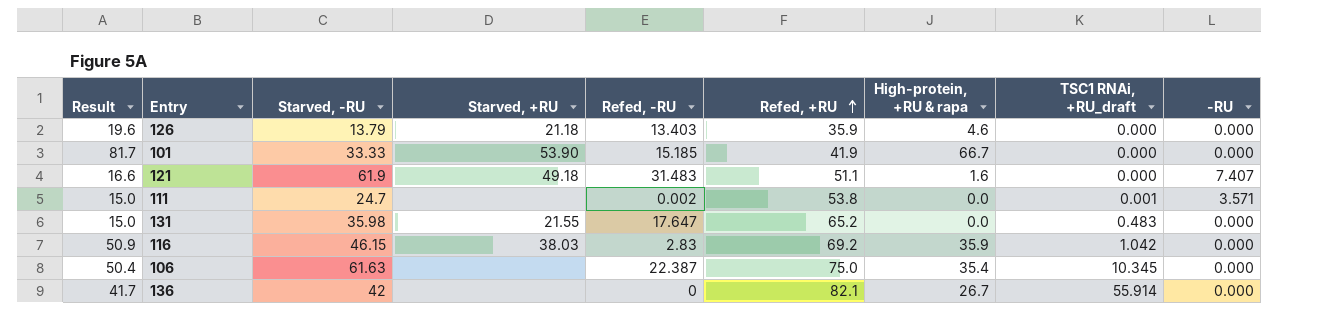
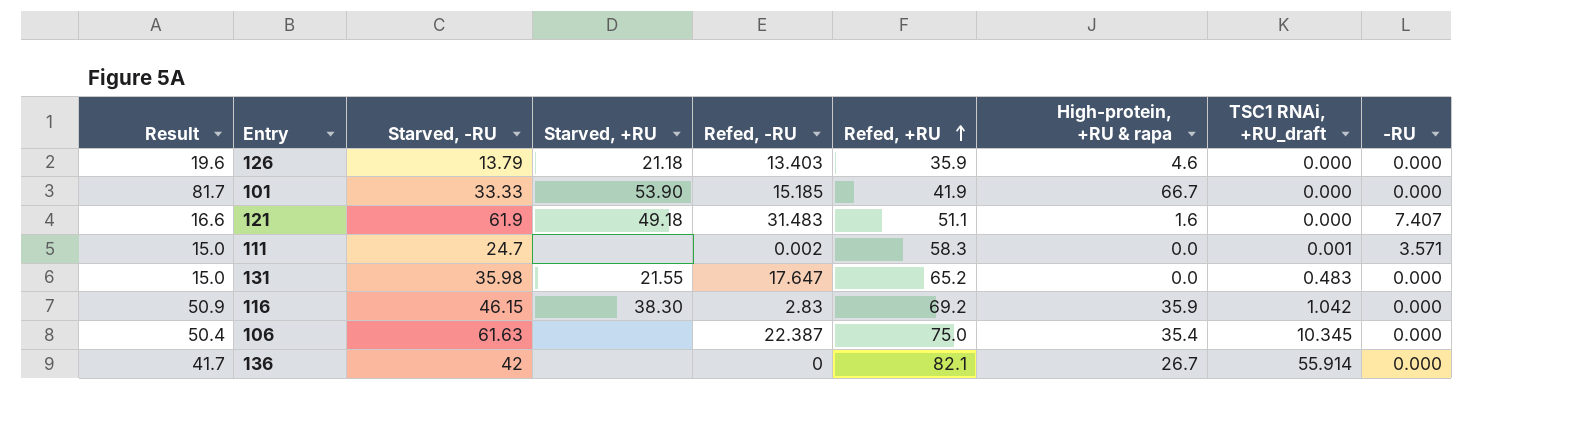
111 | Refed, +RU: 53.8 -> 58.3
116 | Starved, +RU: 38.03 -> 38.30

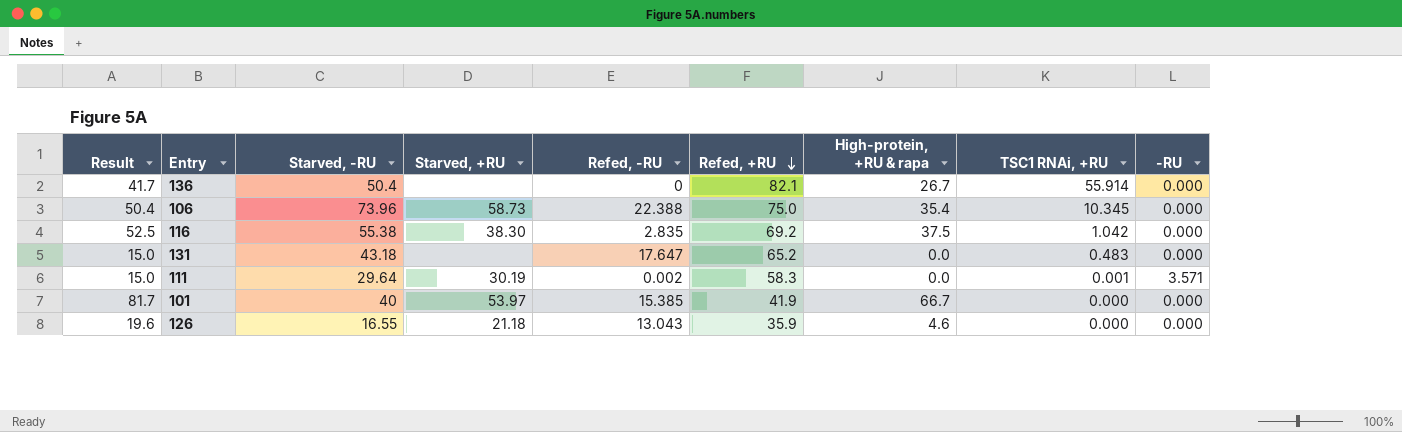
row order: Refed, +RU ascending -> Refed, +RU descending
column name: TSC1 RNAi, +RU_draft -> TSC1 RNAi, +RU
row 121: 16.6 | 61.9 | 49.18 | 31.483 | 51.1 | 1.6 | 0.000 | 7.407 -> none
136 | Starved, -RU: 42 -> 50.4
106 | Starved, -RU: 61.63 -> 73.96
106 | Starved, +RU: none -> 58.73
106 | Refed, -RU: 22.387 -> 22.388
116 | Result: 50.9 -> 52.5
116 | Starved, -RU: 46.15 -> 55.38
116 | Refed, -RU: 2.83 -> 2.835
116 | High-protein, +RU & rapa: 35.9 -> 37.5
131 | Starved, -RU: 35.98 -> 43.18
131 | Starved, +RU: 21.55 -> none
111 | Starved, -RU: 24.7 -> 29.64
111 | Starved, +RU: none -> 30.19
101 | Starved, -RU: 33.33 -> 40
101 | Starved, +RU: 53.90 -> 53.97
101 | Refed, -RU: 15.185 -> 15.385
126 | Starved, -RU: 13.79 -> 16.55
126 | Refed, -RU: 13.403 -> 13.043

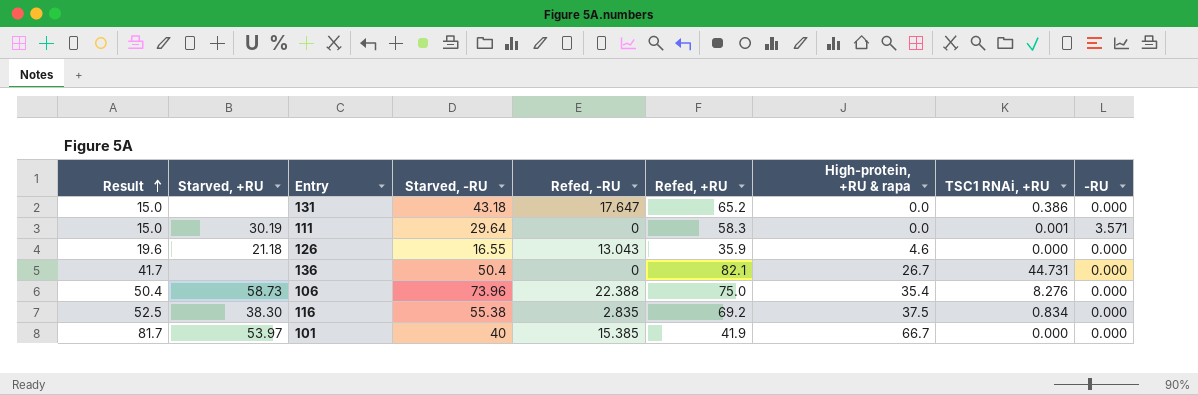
row order: Refed, +RU descending -> Result ascending
column Starved, +RU | position: 4 -> 2
131 | TSC1 RNAi, +RU: 0.483 -> 0.386
111 | Refed, -RU: 0.002 -> 0
136 | TSC1 RNAi, +RU: 55.914 -> 44.731
106 | TSC1 RNAi, +RU: 10.345 -> 8.276
116 | TSC1 RNAi, +RU: 1.042 -> 0.834

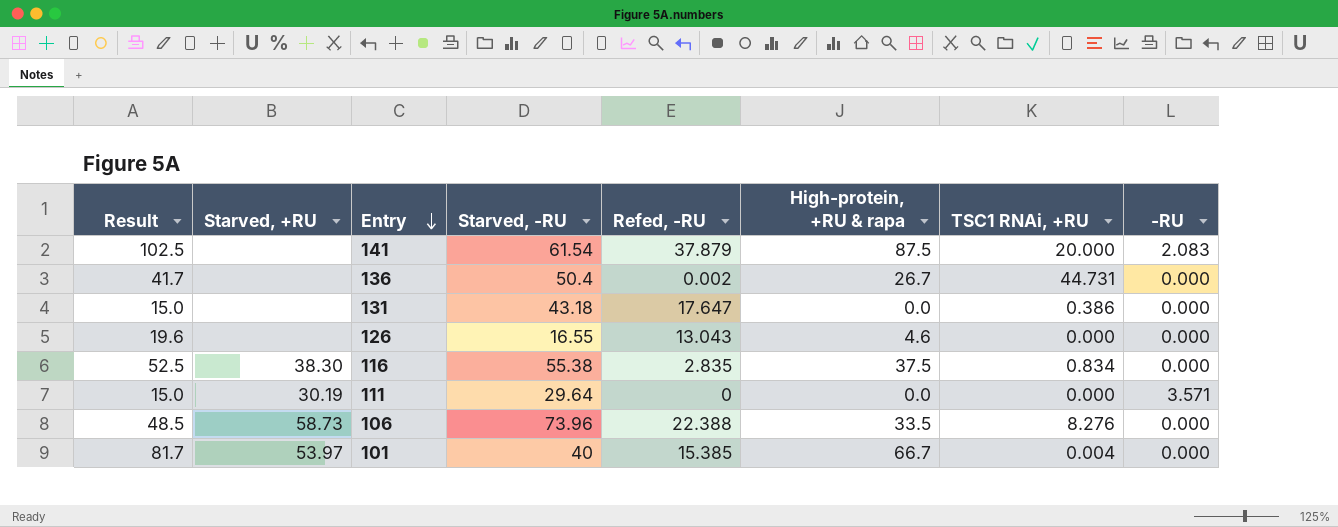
row order: Result ascending -> Entry descending
column Refed, +RU | position: 6 -> none
row 141: none -> 102.5 | none | 61.54 | 37.879 | 87.5 | 20.000 | 2.083
136 | Refed, -RU: 0 -> 0.002
126 | Starved, +RU: 21.18 -> none
111 | TSC1 RNAi, +RU: 0.001 -> 0.000
106 | Result: 50.4 -> 48.5
106 | High-protein, +RU & rapa: 35.4 -> 33.5
101 | TSC1 RNAi, +RU: 0.000 -> 0.004

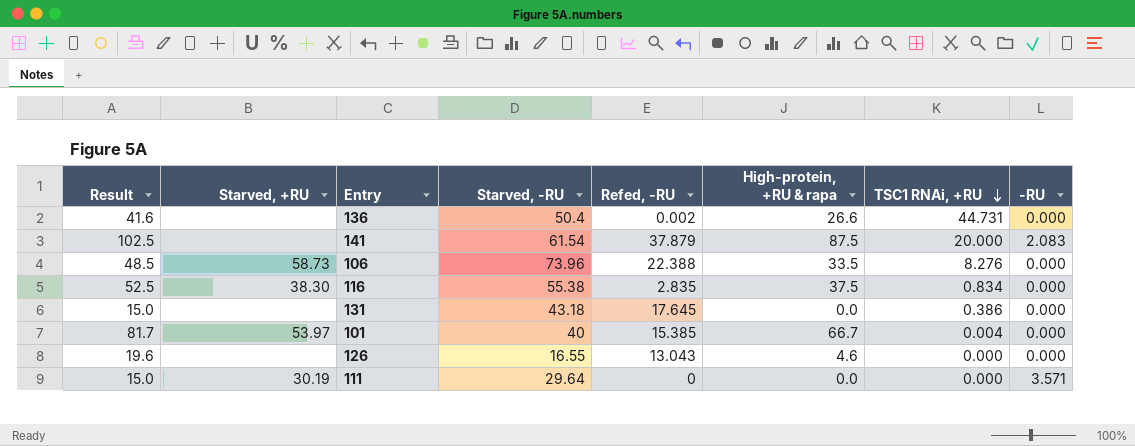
row order: Entry descending -> TSC1 RNAi, +RU descending
136 | Result: 41.7 -> 41.6
136 | High-protein, +RU & rapa: 26.7 -> 26.6
131 | Refed, -RU: 17.647 -> 17.645

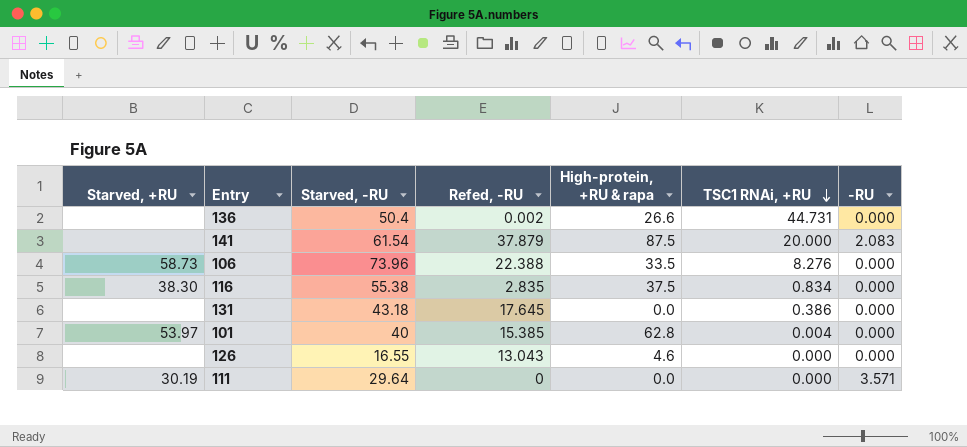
column Result | formula: [High-protein, +RU & rapa] + 15 -> none
101 | High-protein, +RU & rapa: 66.7 -> 62.8

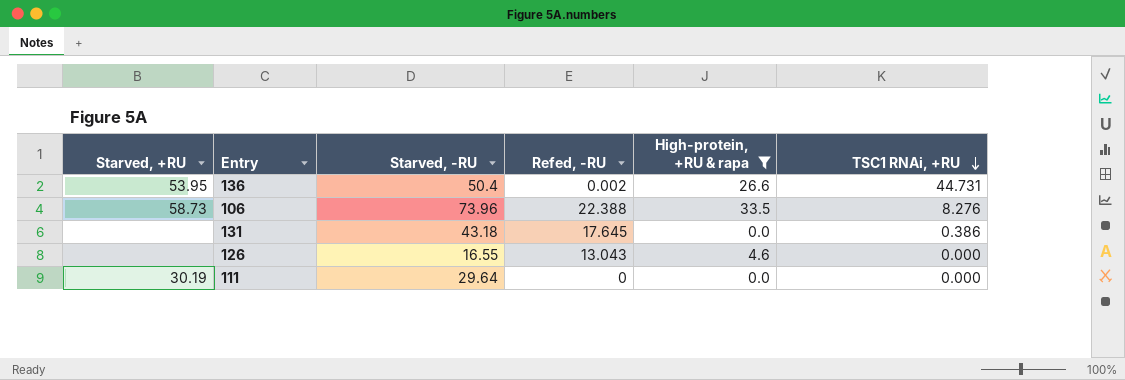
filter: none -> High-protein, +RU & rapa <= 33.5
column -RU | position: 7 -> none
136 | Starved, +RU: none -> 53.95

